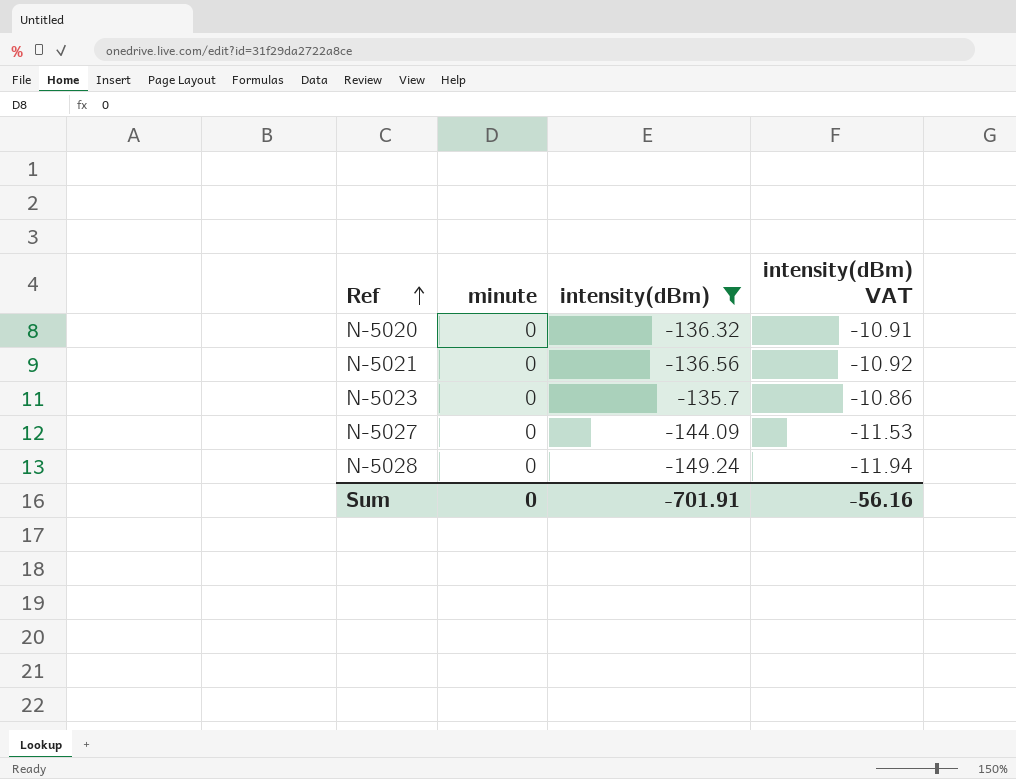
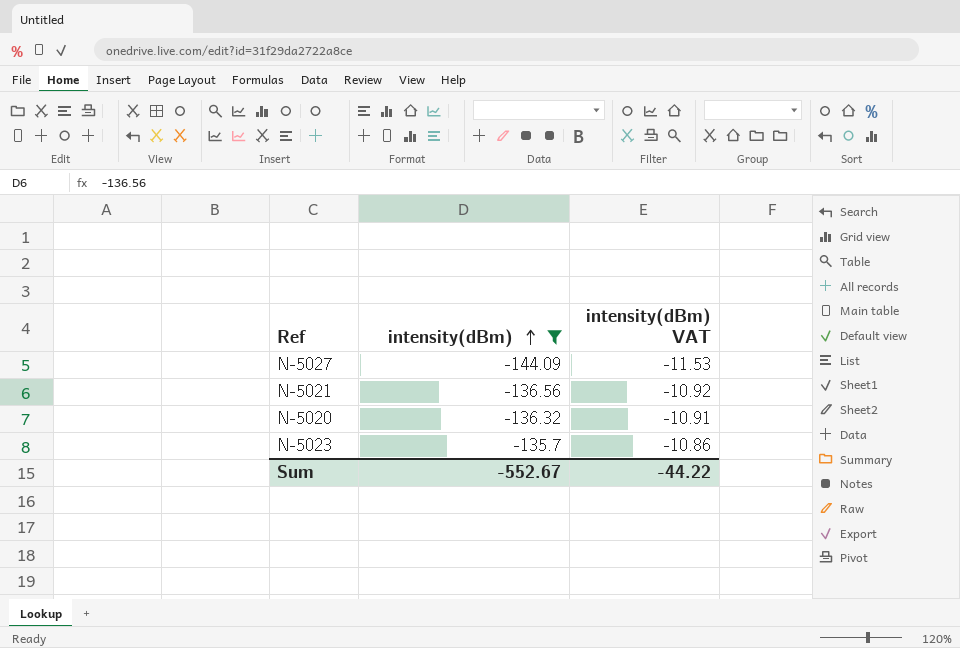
row order: Ref ascending -> intensity(dBm) ascending
column minute | position: 2 -> none
row N-5028: 0 | -149.24 | -11.94 -> none
Sum | intensity(dBm): -701.91 -> -552.67
Sum | intensity(dBm) VAT: -56.16 -> -44.22

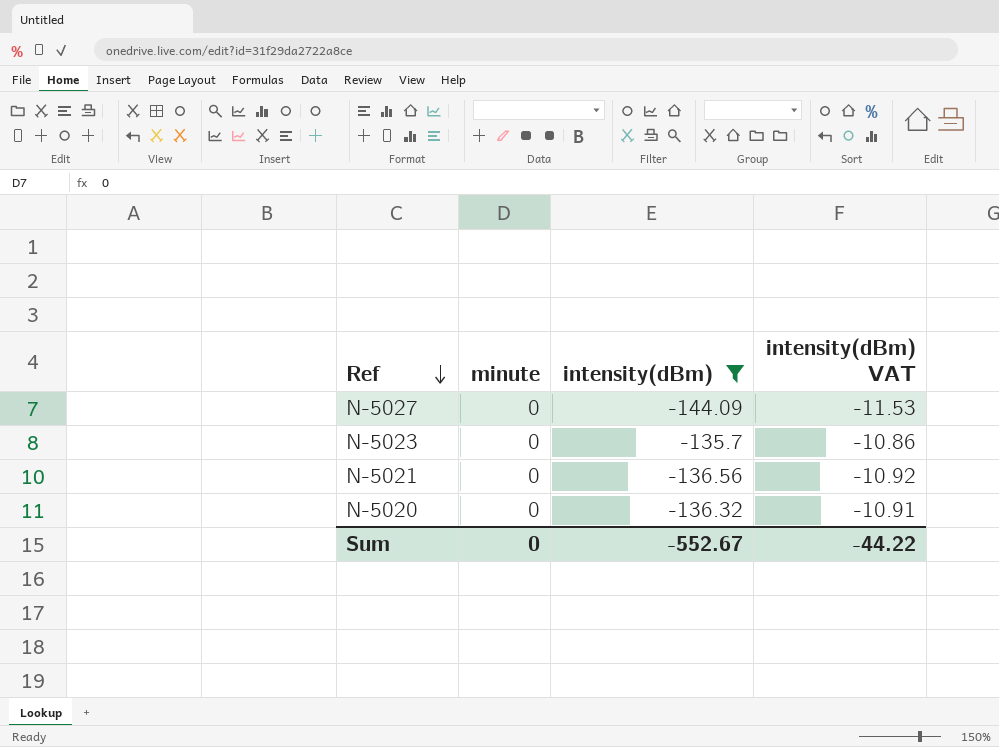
row order: intensity(dBm) ascending -> Ref descending
column minute | position: none -> 2

